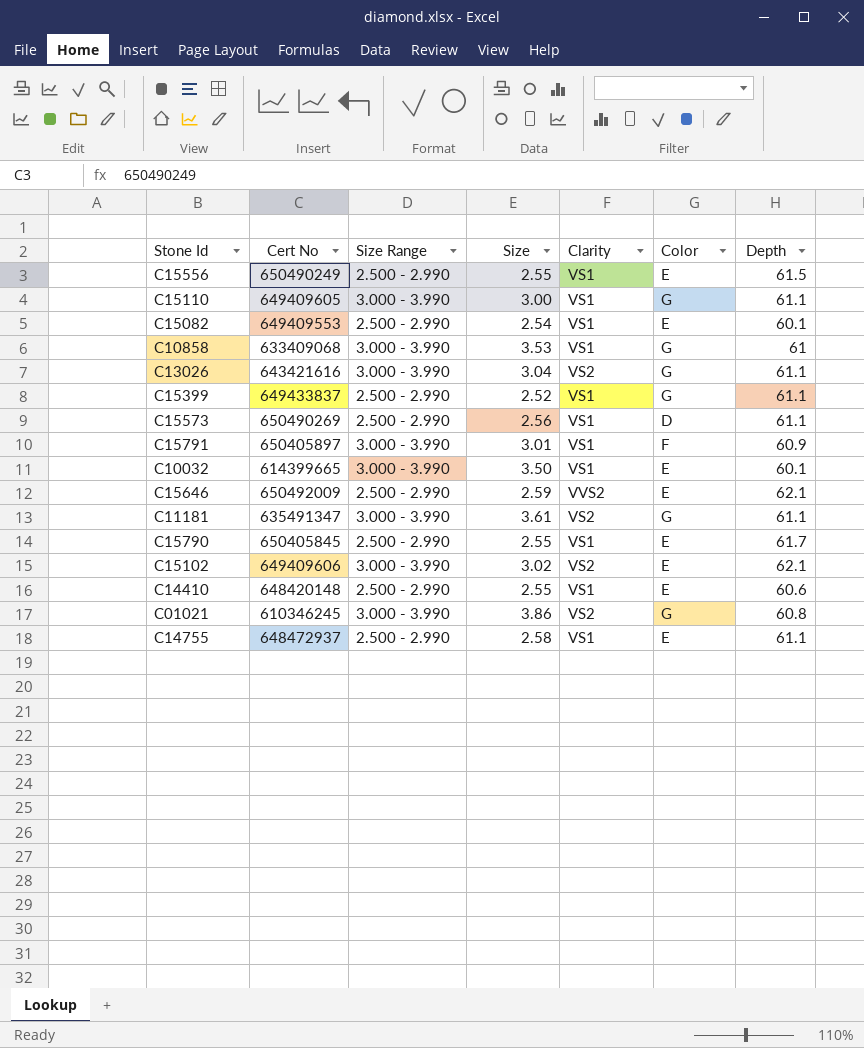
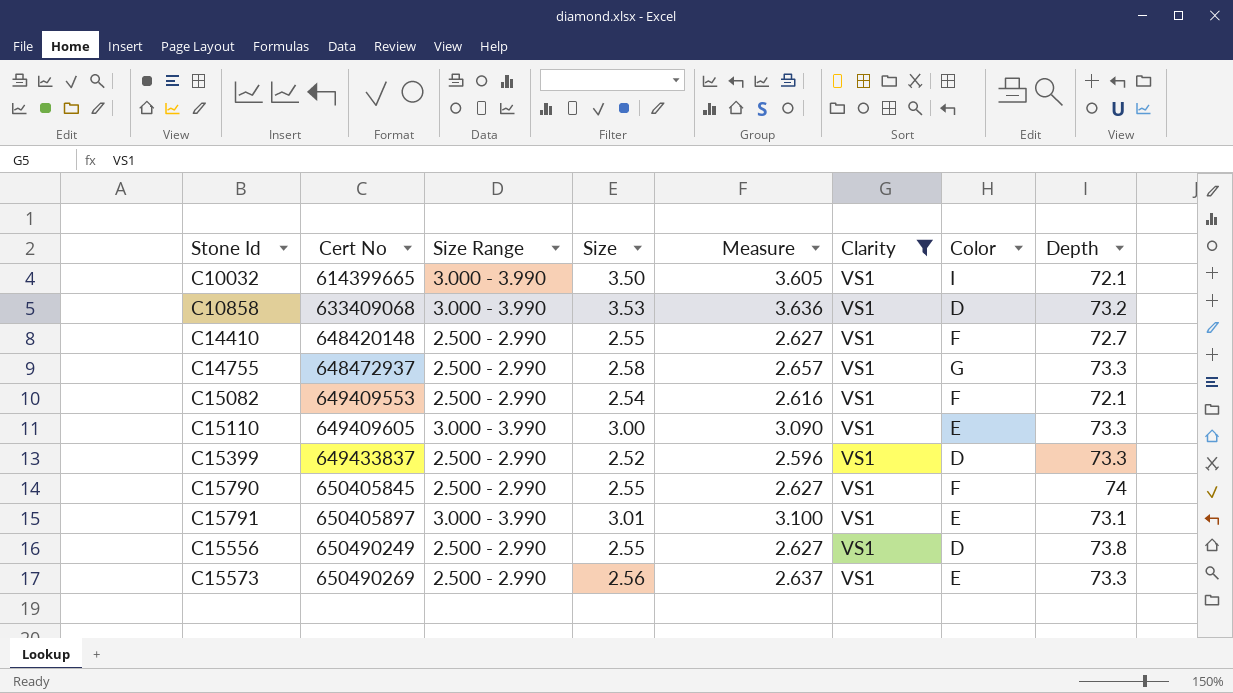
filter: none -> Clarity = VS1
row order: none -> Cert No ascending
column Measure | formula: none -> [Size] * 1.03
C10032 | Color: E -> I
C10032 | Depth: 60.1 -> 72.1
C10858 | Color: G -> D
C10858 | Depth: 61 -> 73.2
C14410 | Color: E -> F
C14410 | Depth: 60.6 -> 72.7
C14755 | Color: E -> G
C14755 | Depth: 61.1 -> 73.3
C15082 | Color: E -> F
C15082 | Depth: 60.1 -> 72.1
C15110 | Color: G -> E
C15110 | Depth: 61.1 -> 73.3
C15399 | Color: G -> D
C15399 | Depth: 61.1 -> 73.3
C15790 | Color: E -> F
C15790 | Depth: 61.7 -> 74
C15791 | Color: F -> E
C15791 | Depth: 60.9 -> 73.1
C15556 | Color: E -> D
C15556 | Depth: 61.5 -> 73.8
C15573 | Color: D -> E
C15573 | Depth: 61.1 -> 73.3

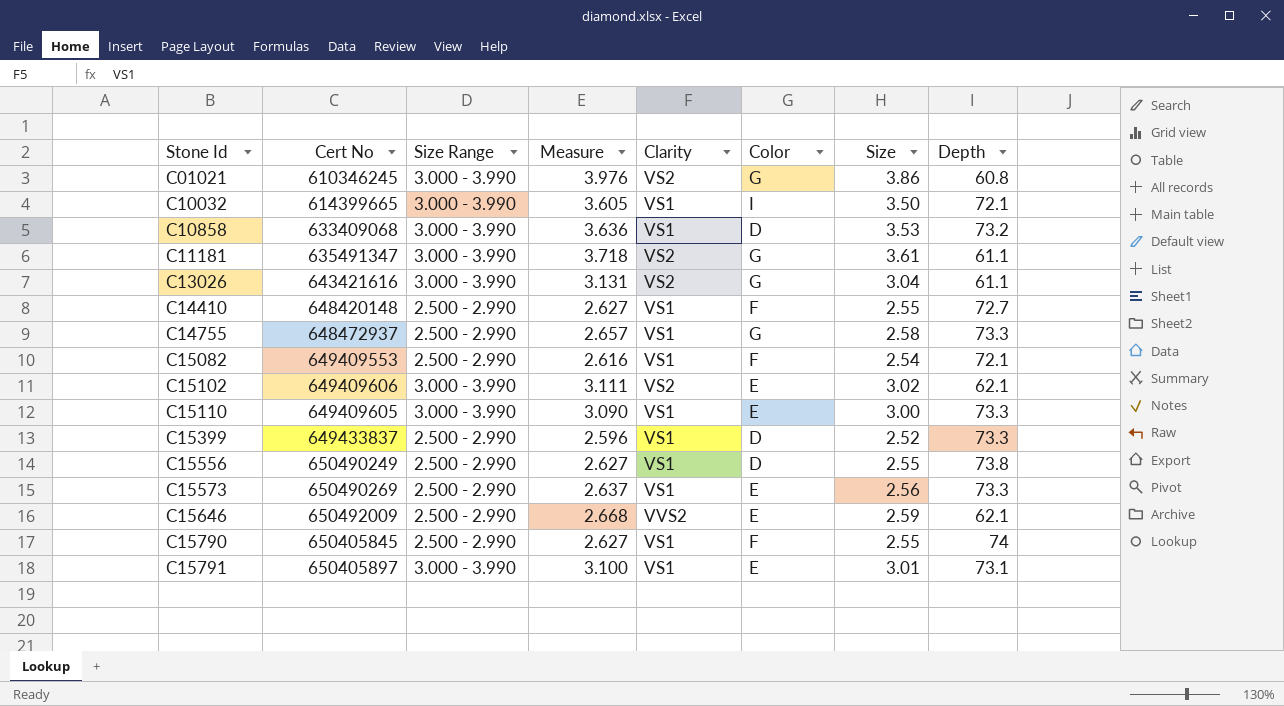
filter: Clarity = VS1 -> none
row order: Cert No ascending -> Stone Id ascending
column Size | position: 4 -> 7

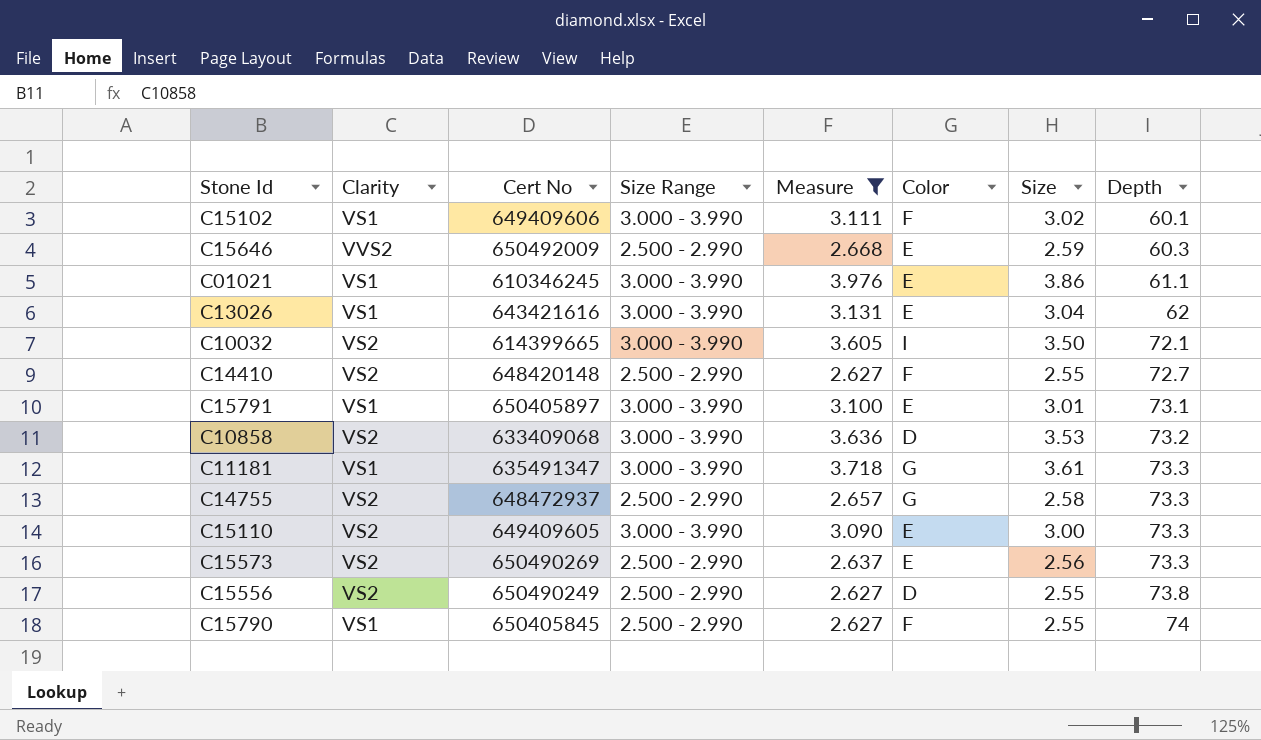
filter: none -> Measure >= 2.627
row order: Stone Id ascending -> Depth ascending
column Clarity | position: 5 -> 2
C15102 | Clarity: VS2 -> VS1
C15102 | Color: E -> F
C15102 | Depth: 62.1 -> 60.1
C15646 | Depth: 62.1 -> 60.3
C01021 | Clarity: VS2 -> VS1
C01021 | Color: G -> E
C01021 | Depth: 60.8 -> 61.1
C13026 | Clarity: VS2 -> VS1
C13026 | Color: G -> E
C13026 | Depth: 61.1 -> 62
C10032 | Clarity: VS1 -> VS2
C14410 | Clarity: VS1 -> VS2
C10858 | Clarity: VS1 -> VS2
C11181 | Clarity: VS2 -> VS1
C11181 | Depth: 61.1 -> 73.3
C14755 | Clarity: VS1 -> VS2
C15110 | Clarity: VS1 -> VS2
C15573 | Clarity: VS1 -> VS2
C15556 | Clarity: VS1 -> VS2

